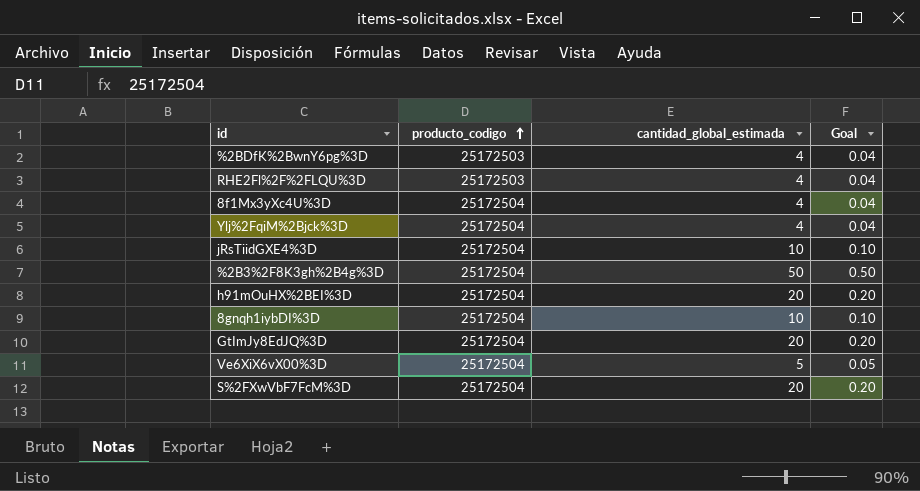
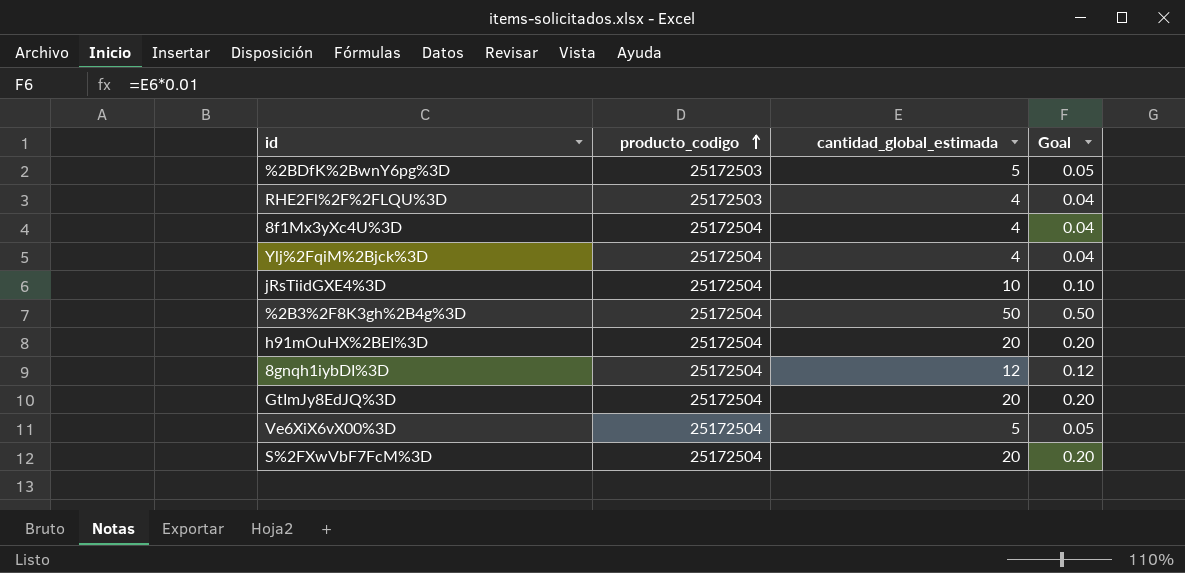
%2BDfK%2BwnY6pg%3D | cantidad_global_estimada: 4 -> 5
%2BDfK%2BwnY6pg%3D | Goal: 0.04 -> 0.05
8gnqh1iybDI%3D | cantidad_global_estimada: 10 -> 12
8gnqh1iybDI%3D | Goal: 0.10 -> 0.12

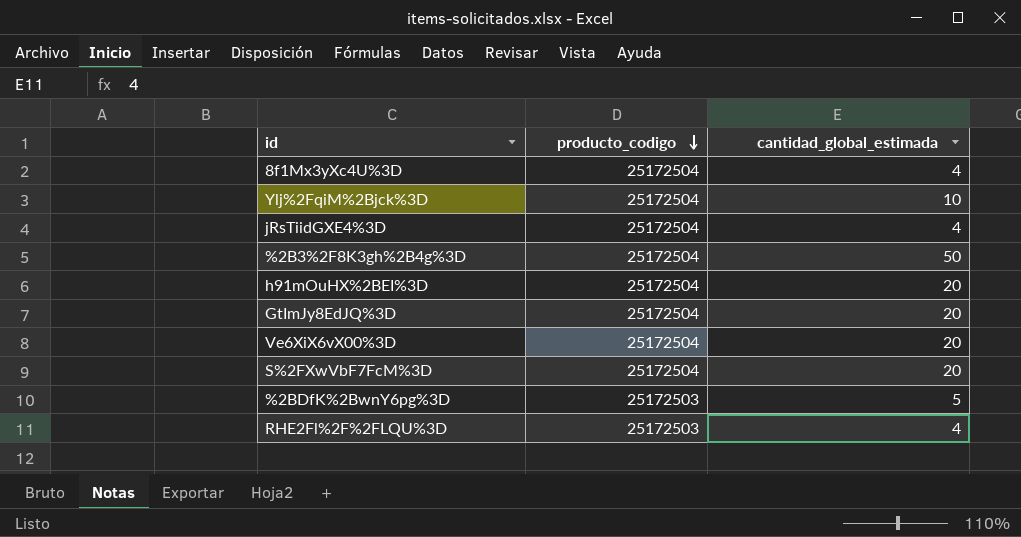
row order: producto_codigo ascending -> producto_codigo descending
column Goal | formula: [cantidad_global_estimada] * 0.01 -> none
row 8gnqh1iybDI%3D: 25172504 | 12 | 0.12 -> none
Ylj%2FqiM%2Bjck%3D | cantidad_global_estimada: 4 -> 10
jRsTiidGXE4%3D | cantidad_global_estimada: 10 -> 4
Ve6XiX6vX00%3D | cantidad_global_estimada: 5 -> 20

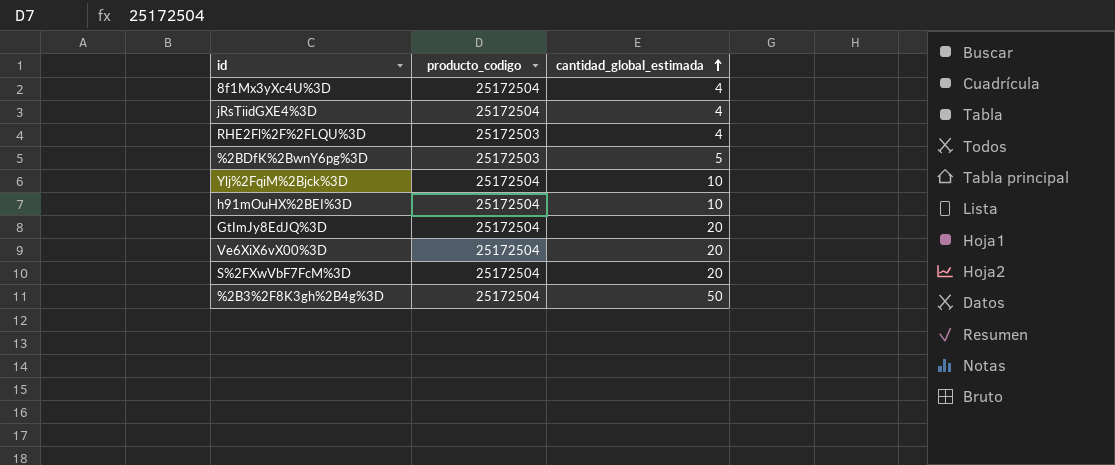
row order: producto_codigo descending -> cantidad_global_estimada ascending
h91mOuHX%2BEI%3D | cantidad_global_estimada: 20 -> 10

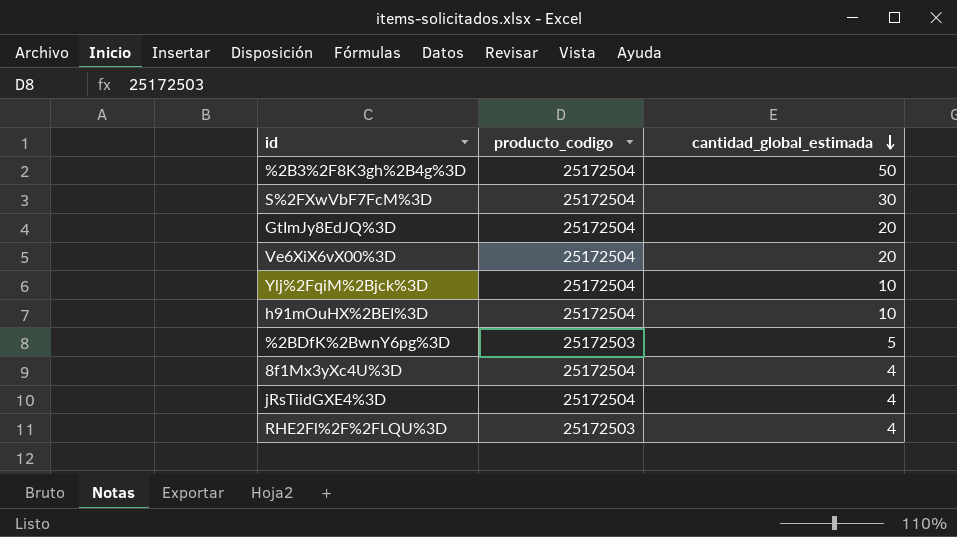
row order: cantidad_global_estimada ascending -> cantidad_global_estimada descending
S%2FXwVbF7FcM%3D | cantidad_global_estimada: 20 -> 30

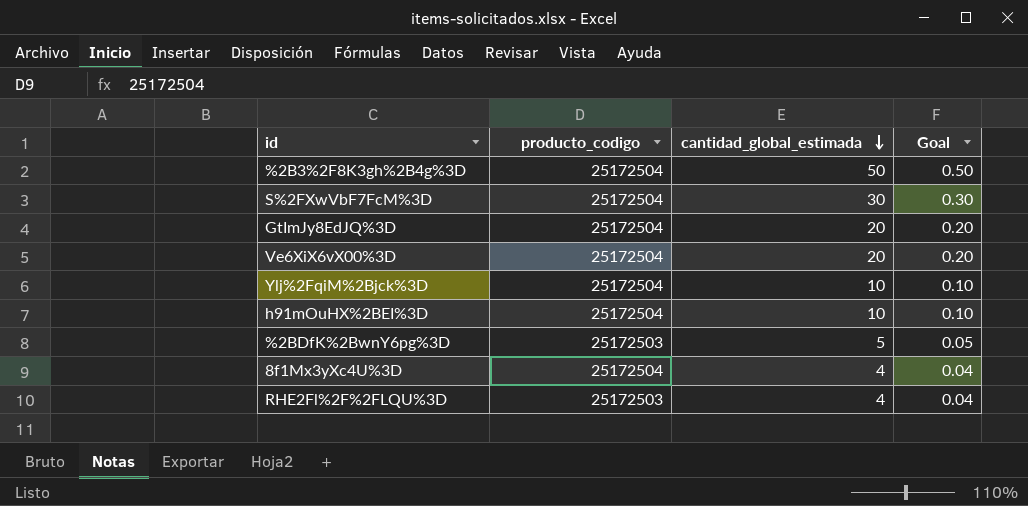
column Goal | formula: none -> [cantidad_global_estimada] * 0.01
row jRsTiidGXE4%3D: 25172504 | 4 -> none

